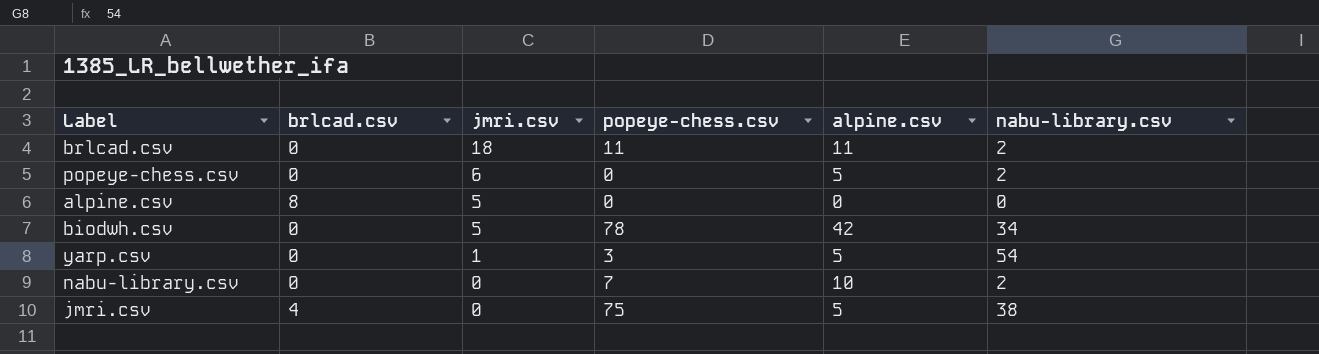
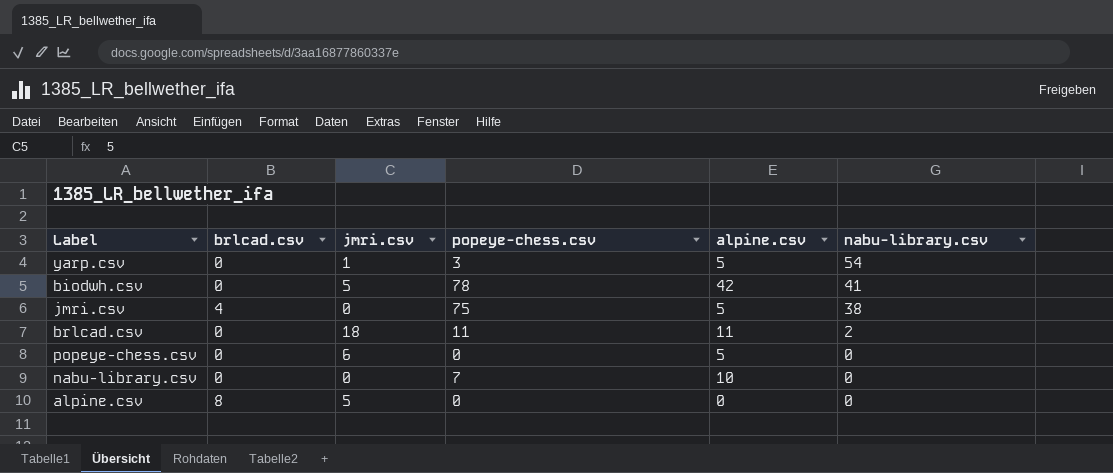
row order: jmri.csv descending -> nabu-library.csv descending
biodwh.csv | nabu-library.csv: 34 -> 41
popeye-chess.csv | nabu-library.csv: 2 -> 0
nabu-library.csv | nabu-library.csv: 2 -> 0

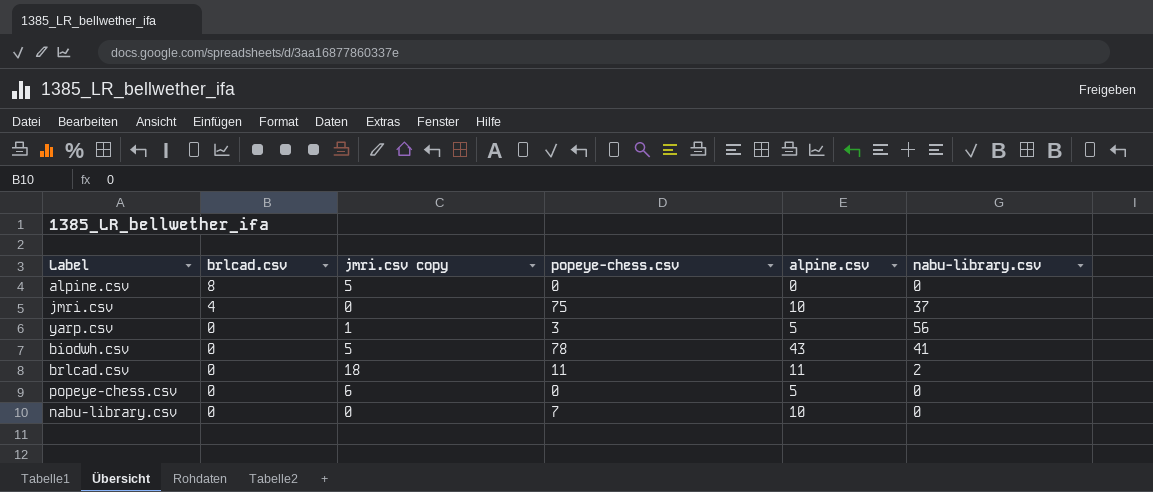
row order: nabu-library.csv descending -> brlcad.csv descending
column name: jmri.csv -> jmri.csv copy
jmri.csv | alpine.csv: 5 -> 10
jmri.csv | nabu-library.csv: 38 -> 37
yarp.csv | nabu-library.csv: 54 -> 56
biodwh.csv | alpine.csv: 42 -> 43

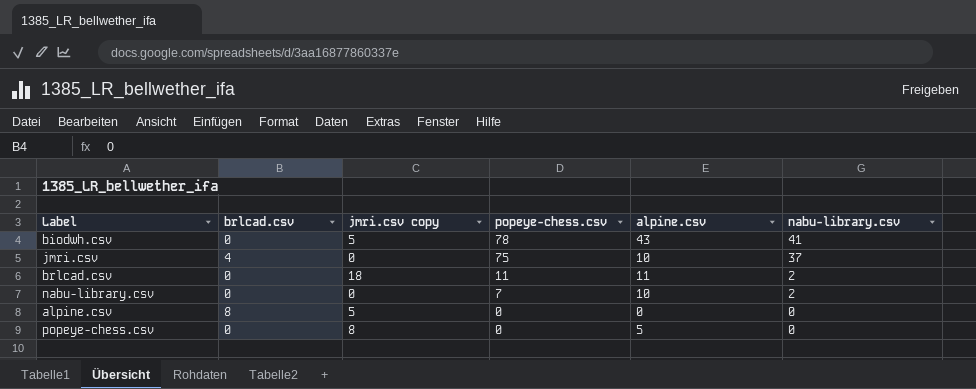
row order: brlcad.csv descending -> popeye-chess.csv descending
row yarp.csv: 0 | 1 | 3 | 5 | 56 -> none
nabu-library.csv | nabu-library.csv: 0 -> 2
popeye-chess.csv | jmri.csv copy: 6 -> 8

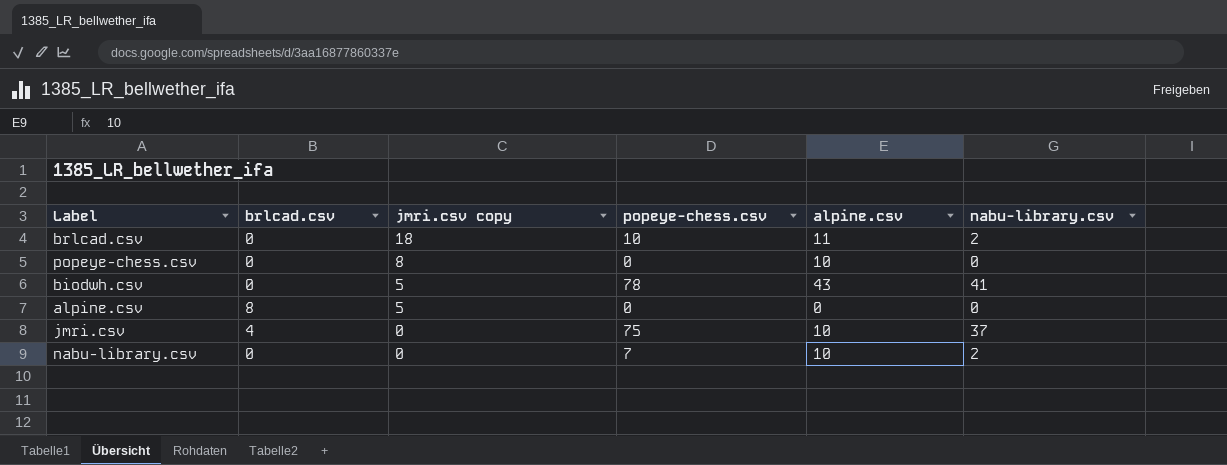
row order: popeye-chess.csv descending -> jmri.csv copy descending
brlcad.csv | popeye-chess.csv: 11 -> 10
popeye-chess.csv | alpine.csv: 5 -> 10

